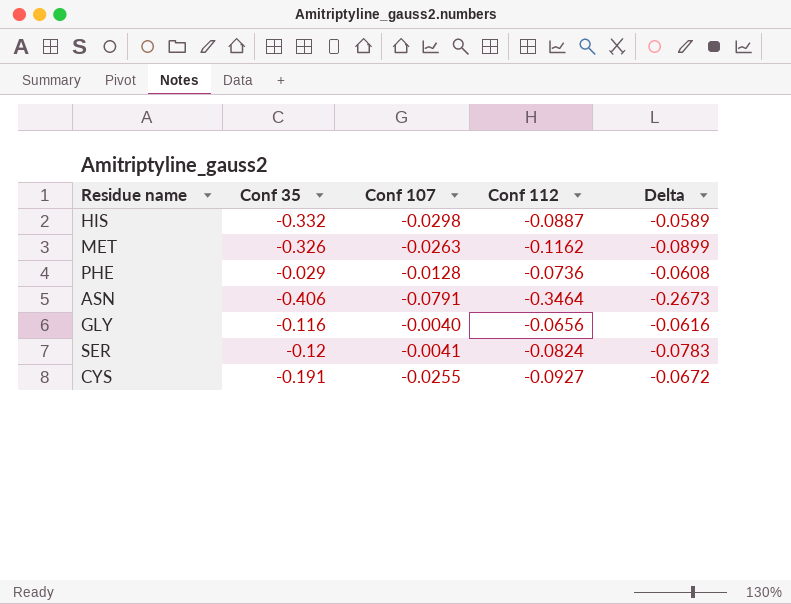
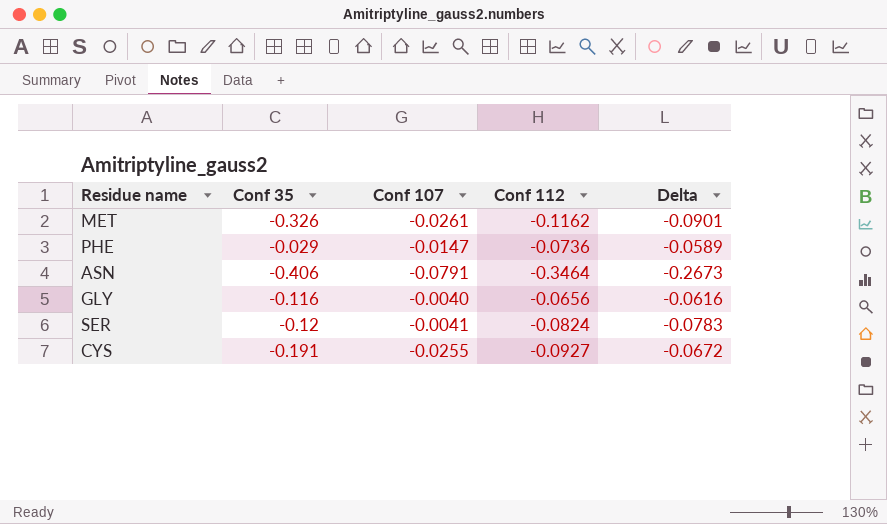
row HIS: -0.332 | -0.0298 | -0.0887 | -0.0589 -> none
MET | Conf 107: -0.0263 -> -0.0261
MET | Delta: -0.0899 -> -0.0901
PHE | Conf 107: -0.0128 -> -0.0147
PHE | Delta: -0.0608 -> -0.0589

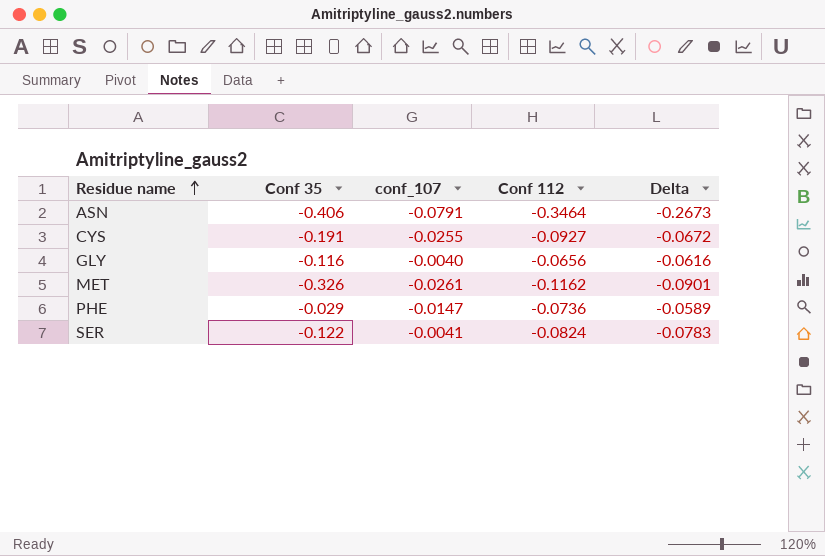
row order: none -> Residue name ascending
column name: Conf 107 -> conf_107
SER | Conf 35: -0.12 -> -0.122

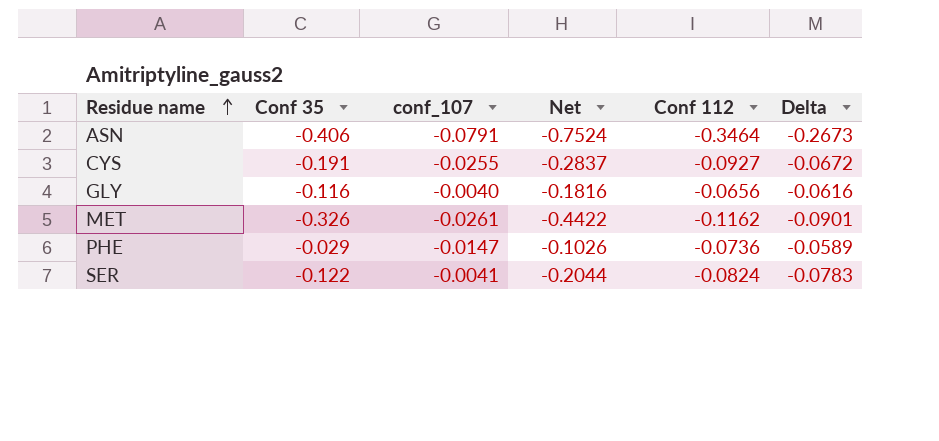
column Net | formula: none -> [Conf 35] + [Conf 112]

